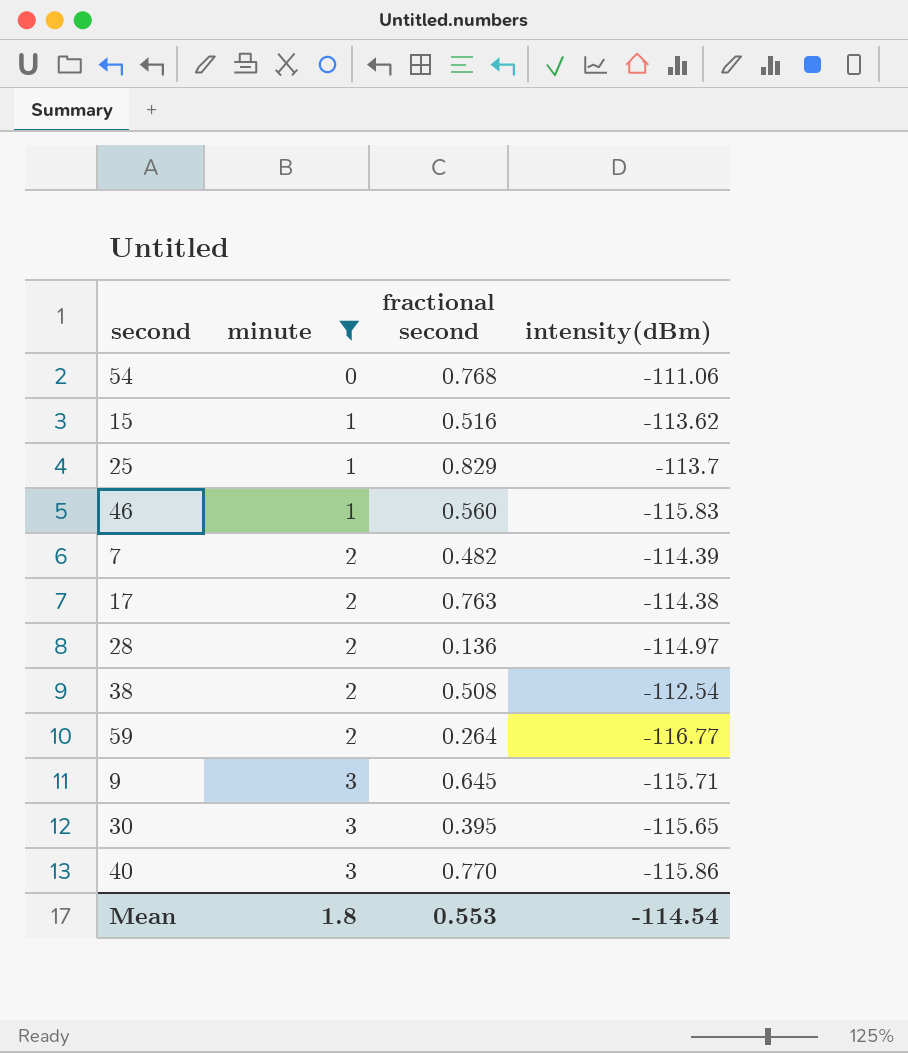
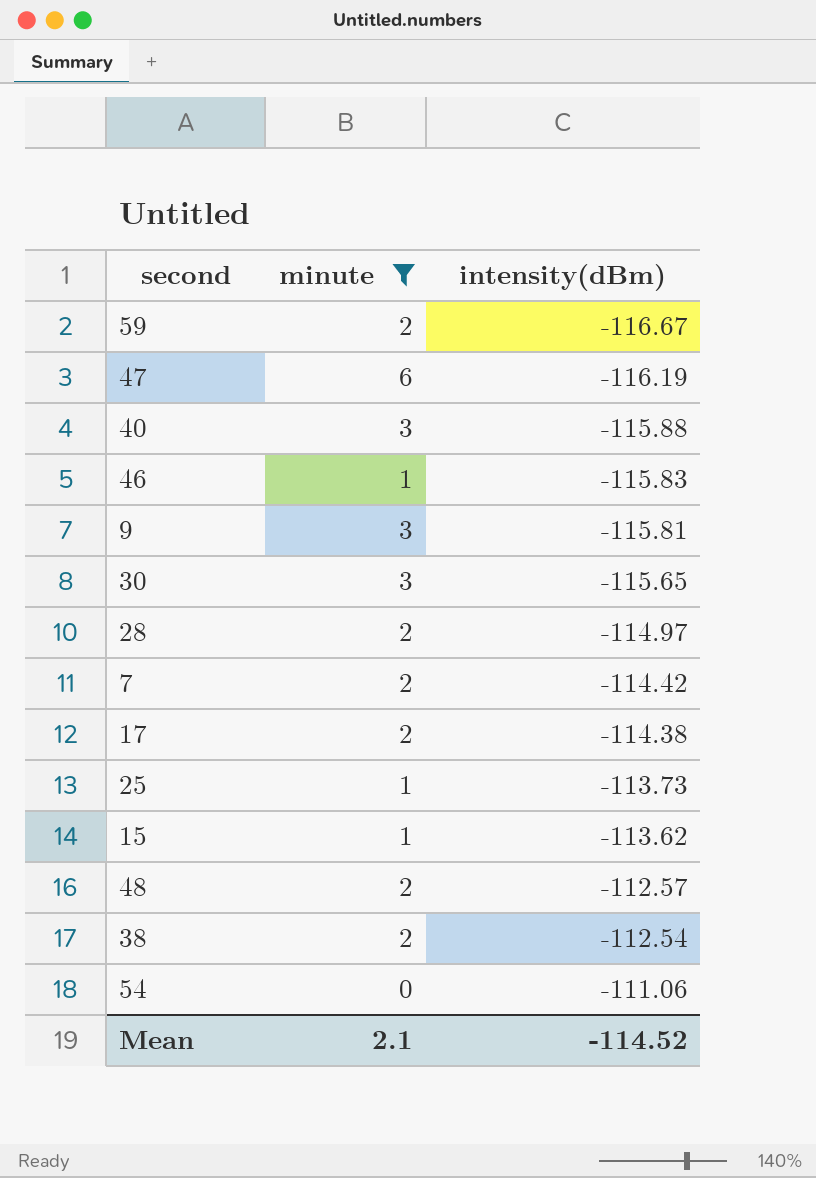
row order: minute ascending -> intensity(dBm) ascending
column fractional second | position: 3 -> none
59 | intensity(dBm): -116.77 -> -116.67
row 47: none -> 6 | -116.19
40 | intensity(dBm): -115.86 -> -115.88
9 | intensity(dBm): -115.71 -> -115.81
7 | intensity(dBm): -114.39 -> -114.42
25 | intensity(dBm): -113.7 -> -113.73
row 48: none -> 2 | -112.57
Mean | minute: 1.8 -> 2.1
Mean | intensity(dBm): -114.54 -> -114.52

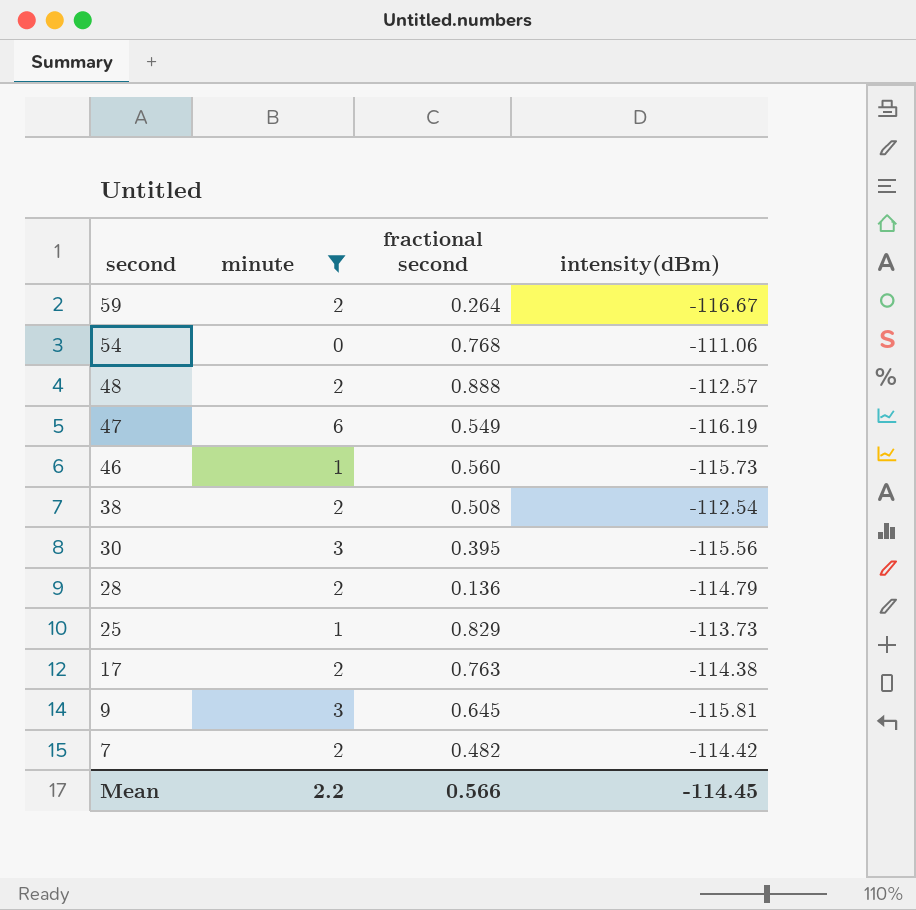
row order: intensity(dBm) ascending -> second descending
column fractional second | position: none -> 3
row 40: 3 | -115.88 -> none
row 15: 1 | -113.62 -> none
46 | intensity(dBm): -115.83 -> -115.73
30 | intensity(dBm): -115.65 -> -115.56
28 | intensity(dBm): -114.97 -> -114.79
Mean | minute: 2.1 -> 2.2
Mean | intensity(dBm): -114.52 -> -114.45

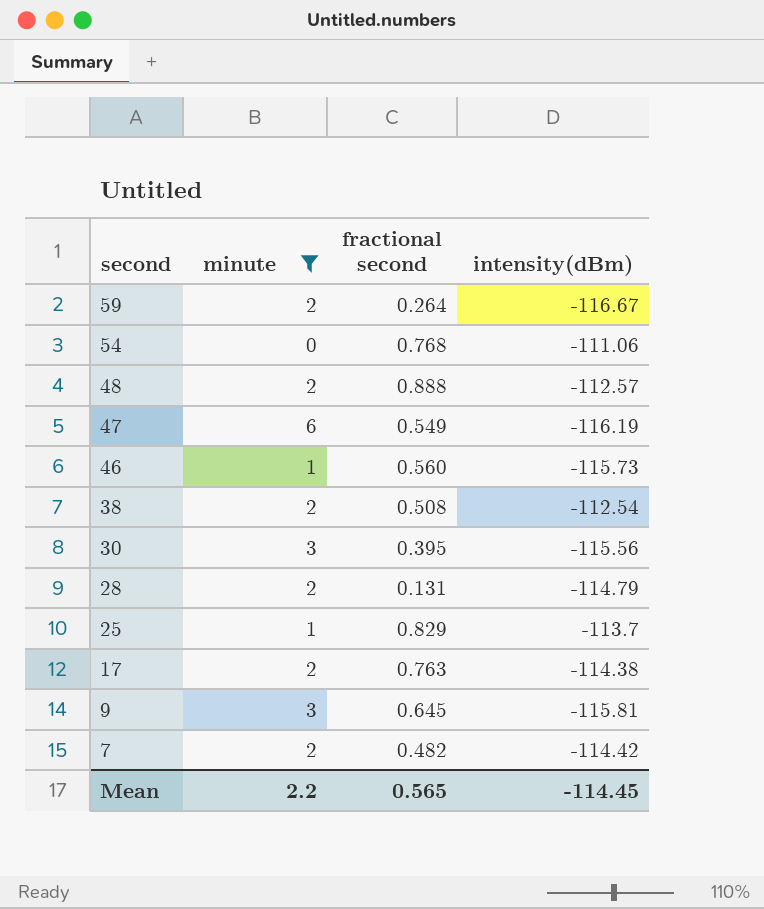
28 | fractional second: 0.136 -> 0.131
25 | intensity(dBm): -113.73 -> -113.7
Mean | fractional second: 0.566 -> 0.565

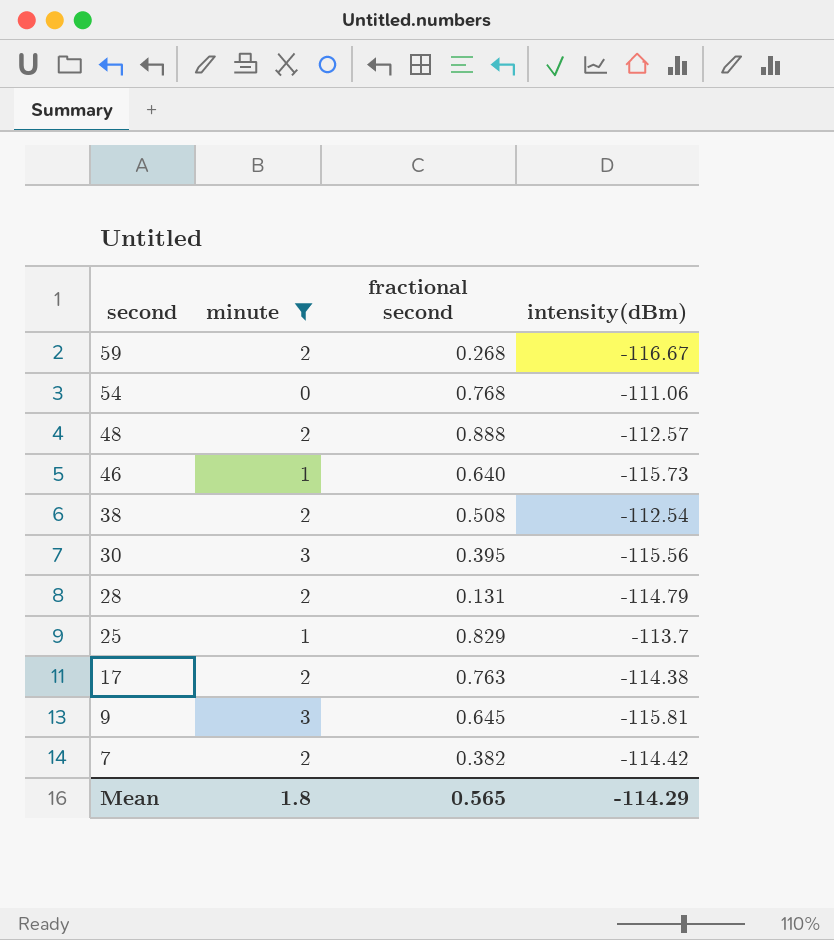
row 47: 6 | 0.549 | -116.19 -> none
59 | fractional second: 0.264 -> 0.268
46 | fractional second: 0.560 -> 0.640
7 | fractional second: 0.482 -> 0.382
Mean | minute: 2.2 -> 1.8
Mean | intensity(dBm): -114.45 -> -114.29

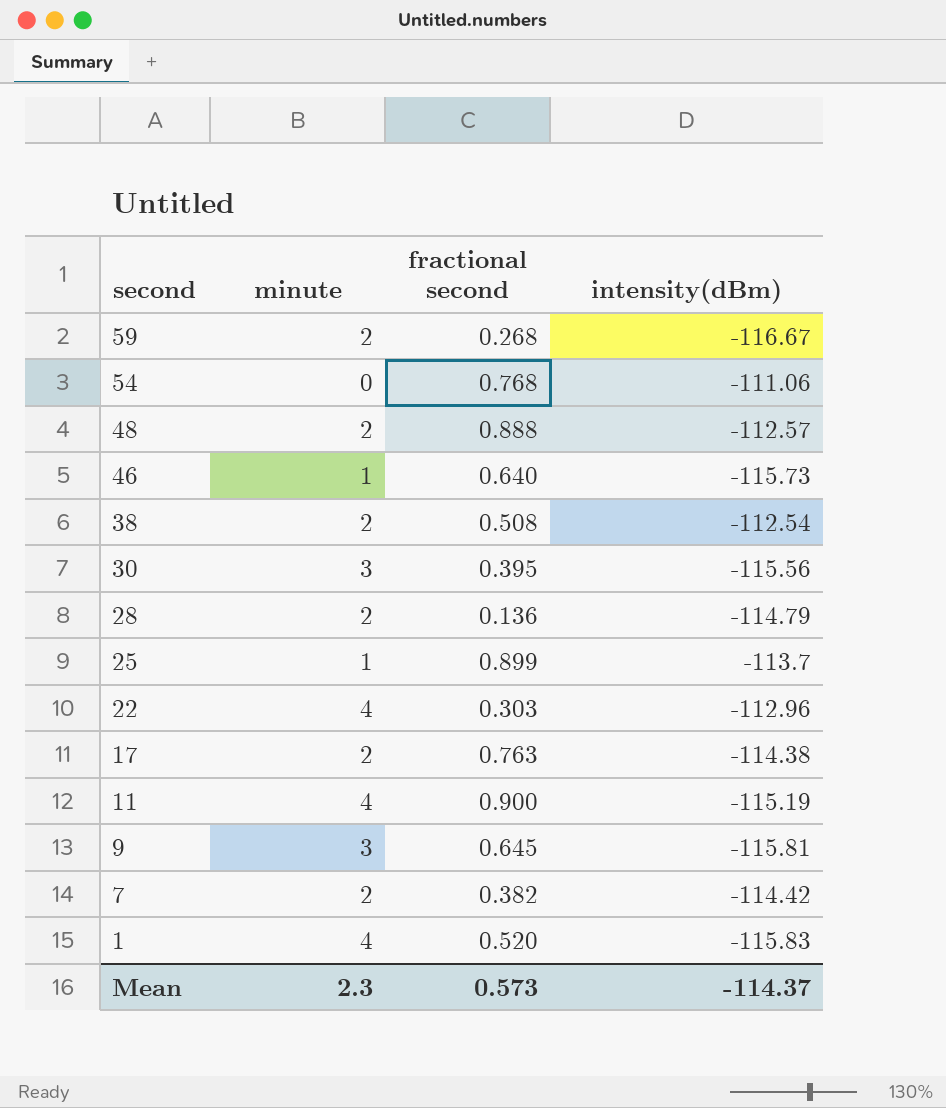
filter: minute != 4 -> none
28 | fractional second: 0.131 -> 0.136
25 | fractional second: 0.829 -> 0.899
Mean | minute: 1.8 -> 2.3
Mean | fractional second: 0.565 -> 0.573
Mean | intensity(dBm): -114.29 -> -114.37

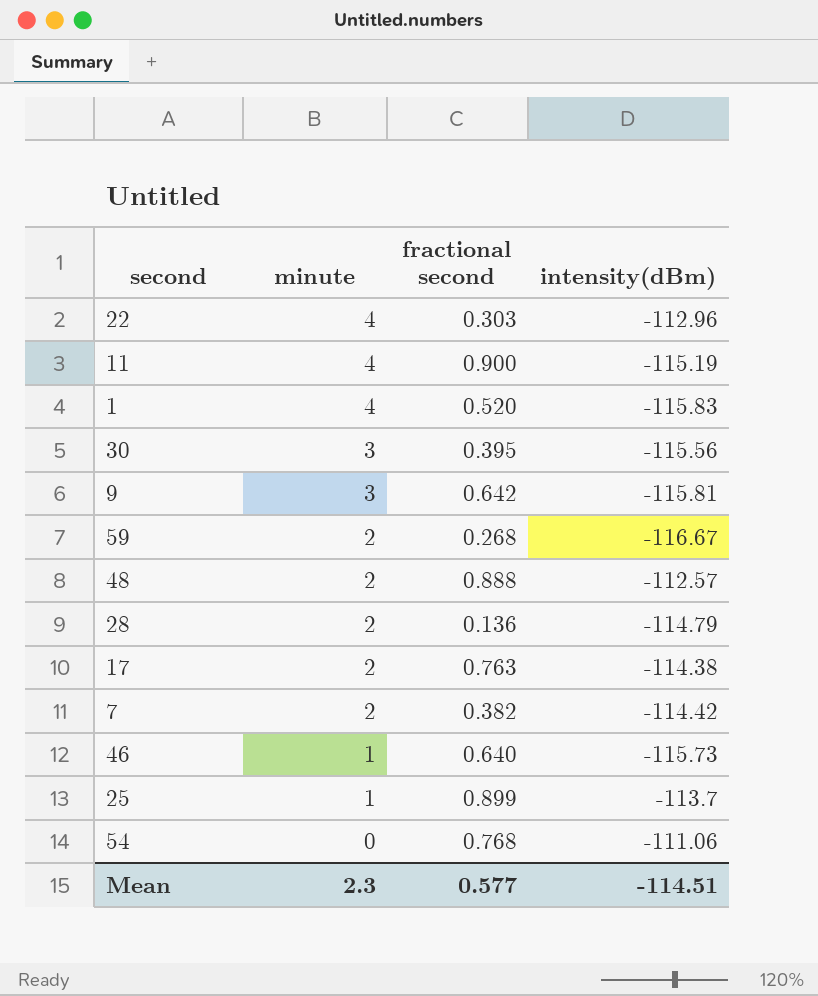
row order: second descending -> minute descending
row 38: 2 | 0.508 | -112.54 -> none
9 | fractional second: 0.645 -> 0.642
Mean | fractional second: 0.573 -> 0.577
Mean | intensity(dBm): -114.37 -> -114.51

